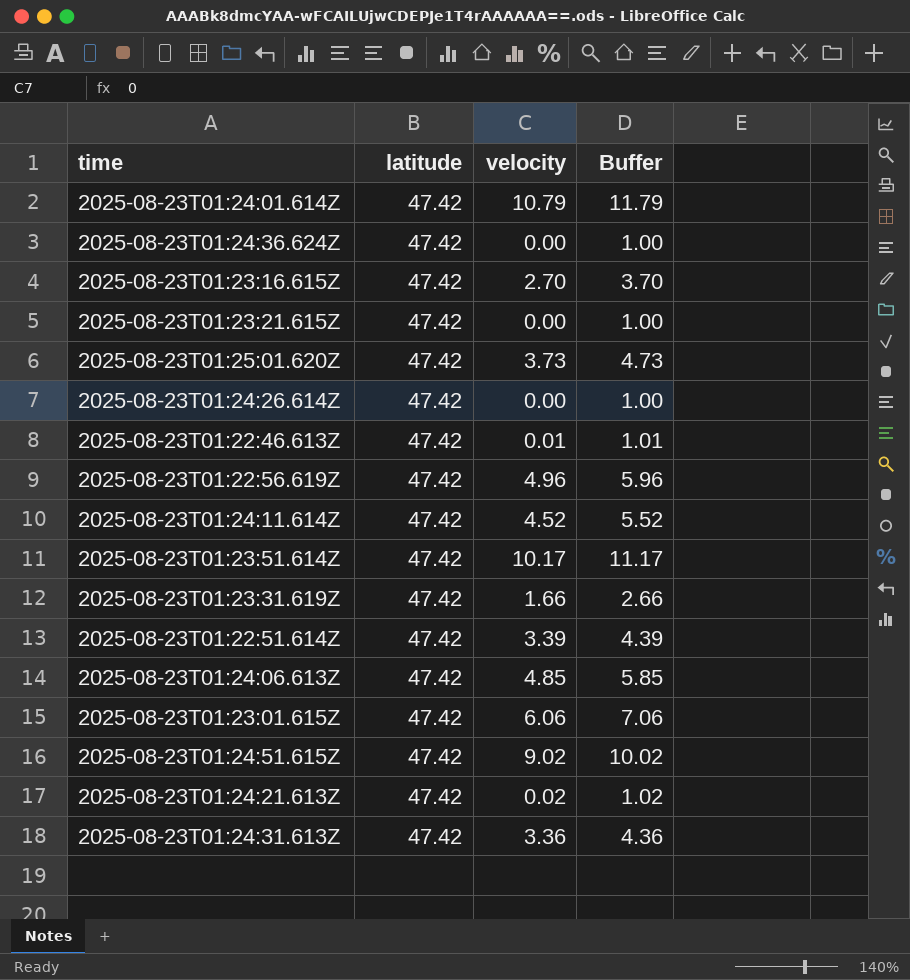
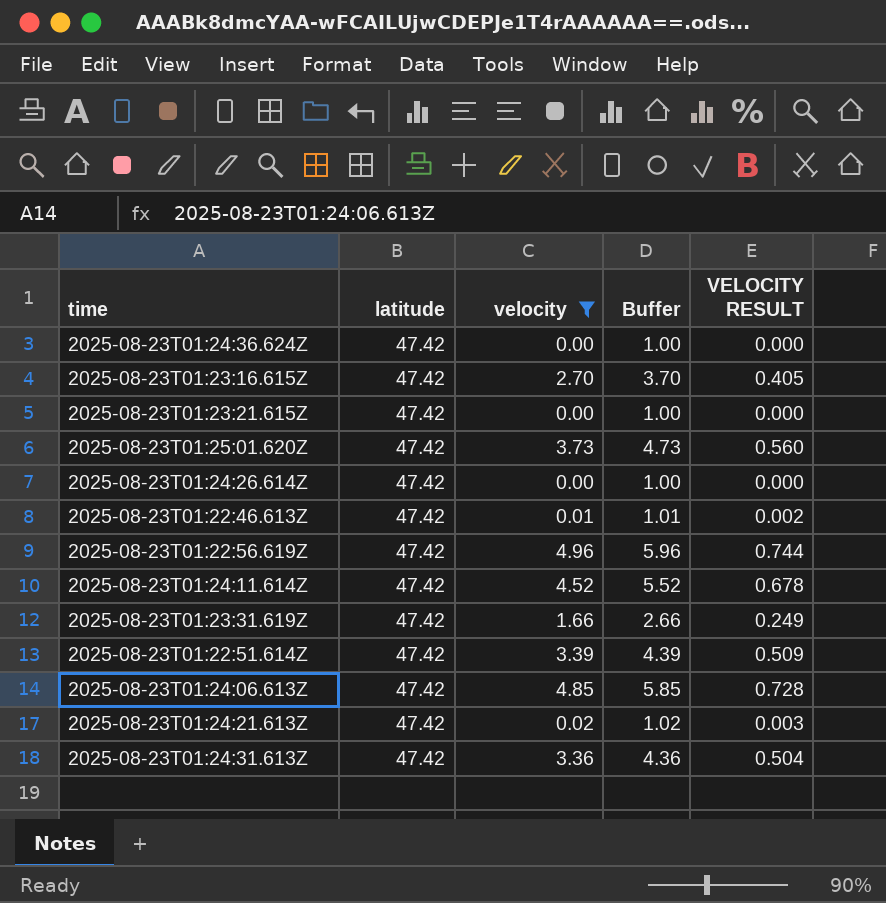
filter: none -> velocity <= 4.96
column VELOCITY RESULT | formula: none -> [velocity] * 0.15

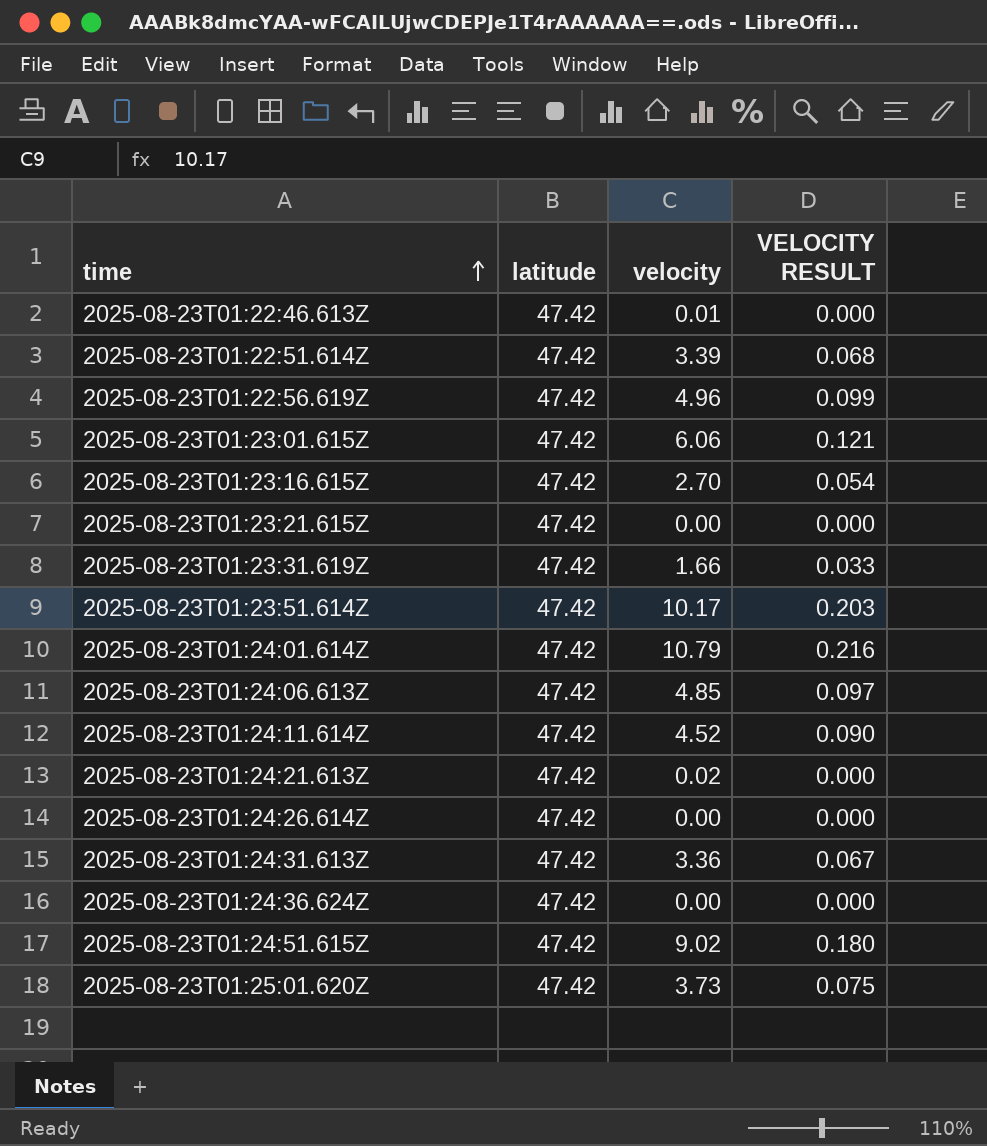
filter: velocity <= 4.96 -> none
row order: none -> time ascending
column Buffer | formula: [velocity] + 1 -> none
column VELOCITY RESULT | formula: [velocity] * 0.15 -> [velocity] * 0.02

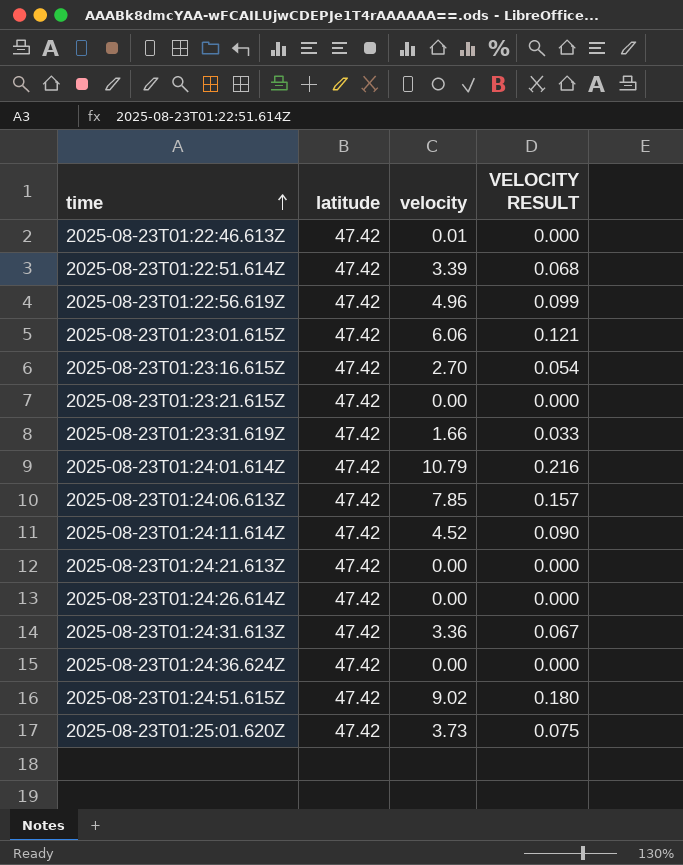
row 2025-08-23T01:23:51.614Z: 47.42 | 10.17 | 0.203 -> none
2025-08-23T01:24:06.613Z | velocity: 4.85 -> 7.85
2025-08-23T01:24:06.613Z | VELOCITY RESULT: 0.097 -> 0.157
2025-08-23T01:24:21.613Z | velocity: 0.02 -> 0.00

